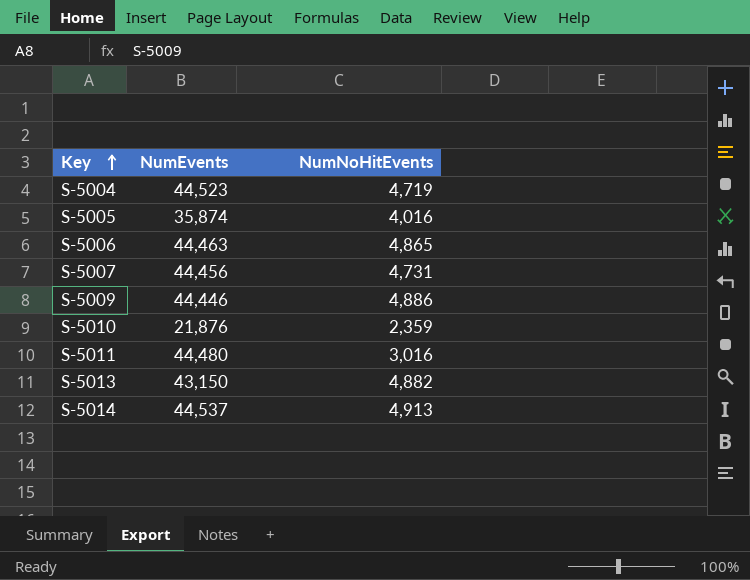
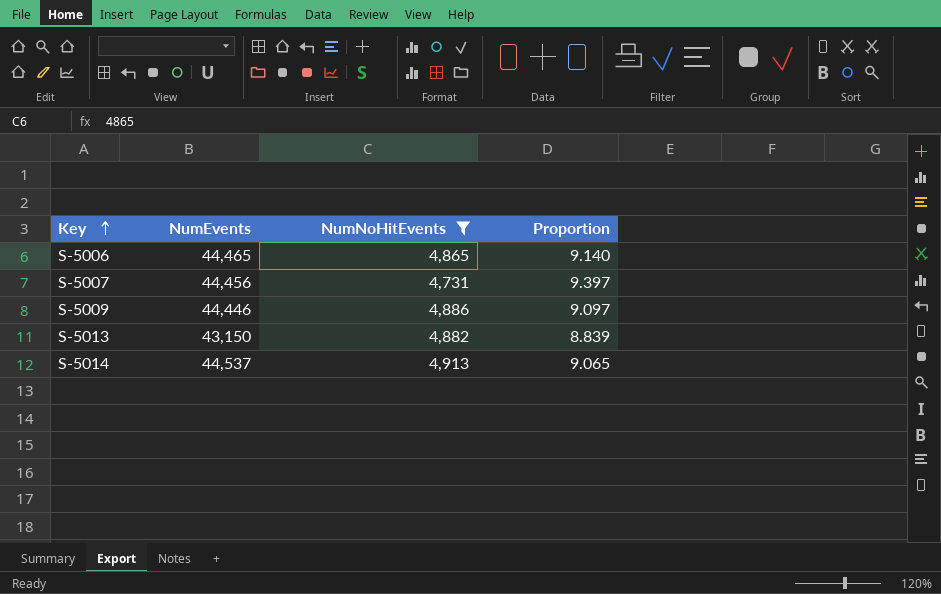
filter: none -> NumNoHitEvents >= 4,731
column Proportion | formula: none -> [NumEvents] / [NumNoHitEvents]
S-5006 | NumEvents: 44,463 -> 44,465

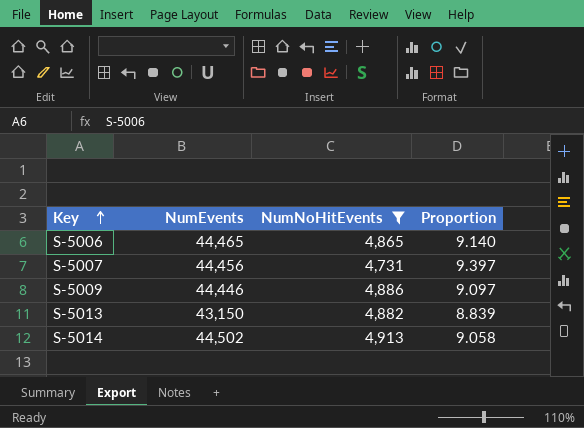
S-5014 | NumEvents: 44,537 -> 44,502
S-5014 | Proportion: 9.065 -> 9.058

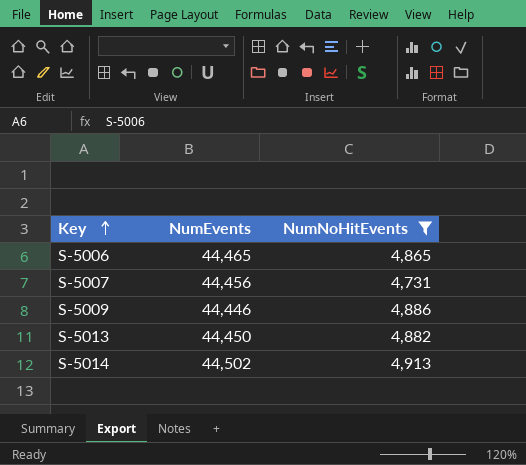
column Proportion | formula: [NumEvents] / [NumNoHitEvents] -> none
S-5013 | NumEvents: 43,150 -> 44,450

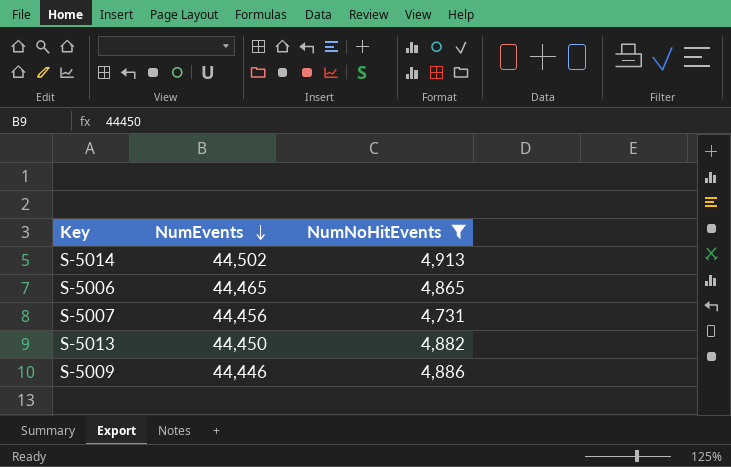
row order: Key ascending -> NumEvents descending

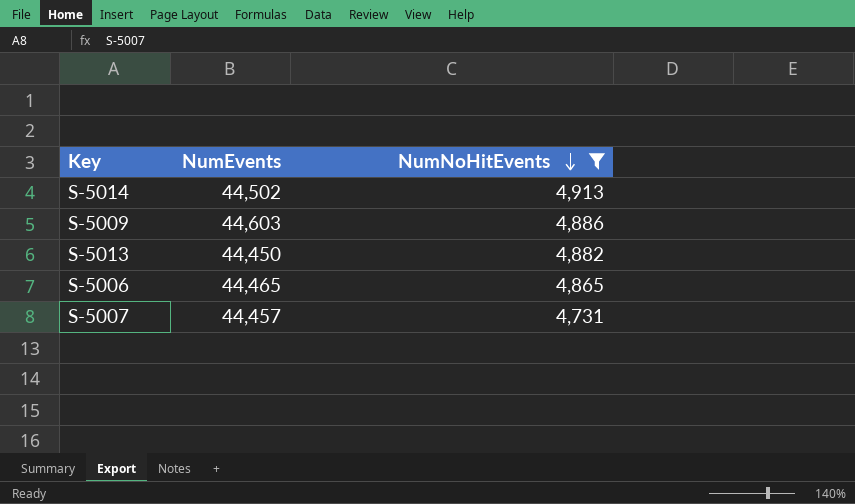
row order: NumEvents descending -> NumNoHitEvents descending
S-5009 | NumEvents: 44,446 -> 44,603
S-5007 | NumEvents: 44,456 -> 44,457

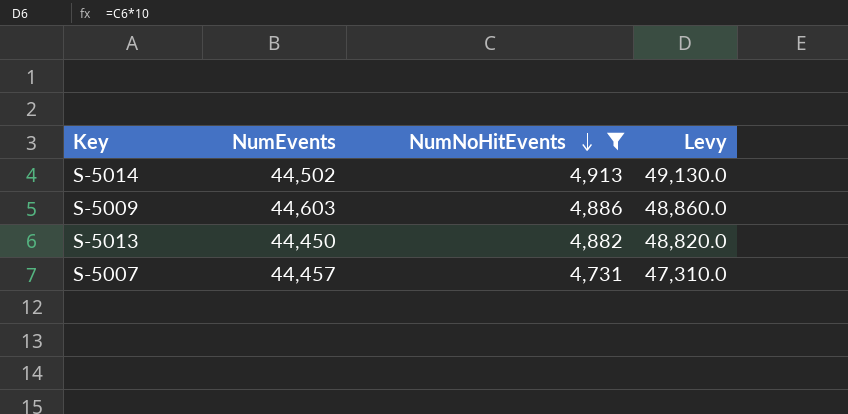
column Levy | formula: none -> [NumNoHitEvents] * 10
row S-5006: 44,465 | 4,865 -> none

